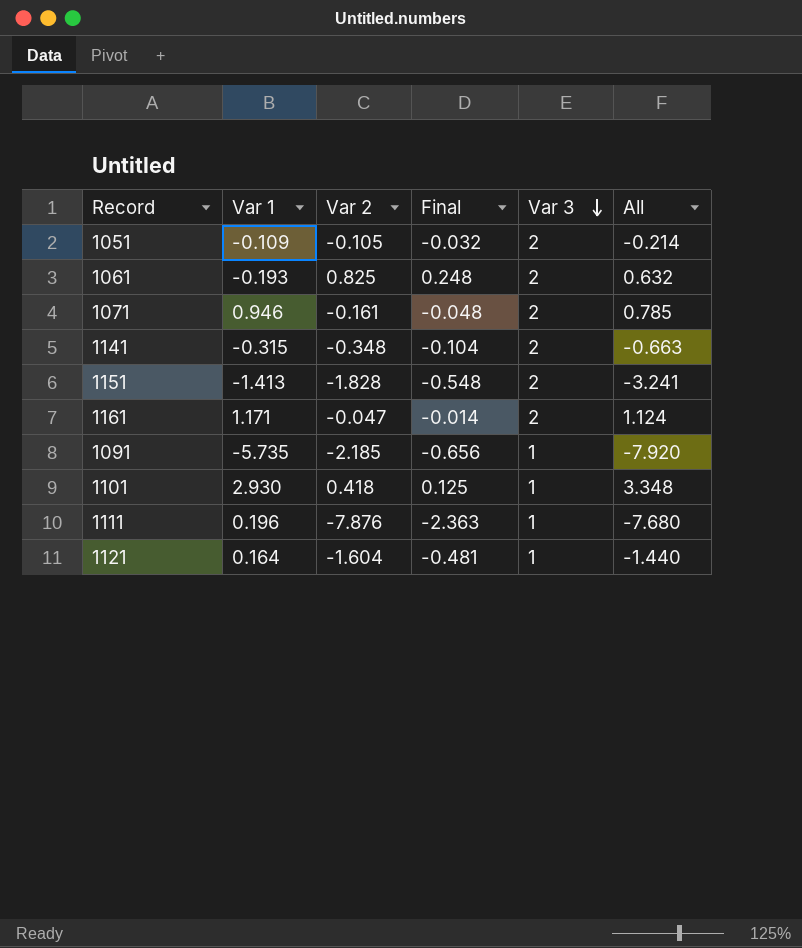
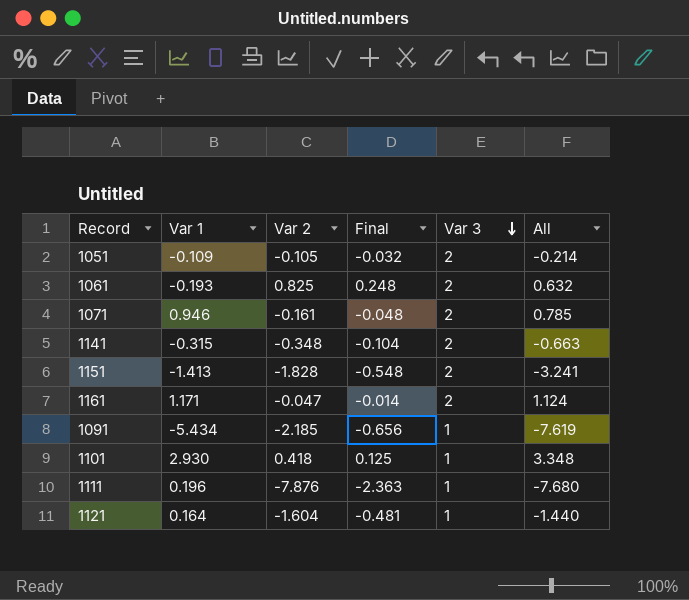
1091 | Var 1: -5.735 -> -5.434
1091 | All: -7.920 -> -7.619

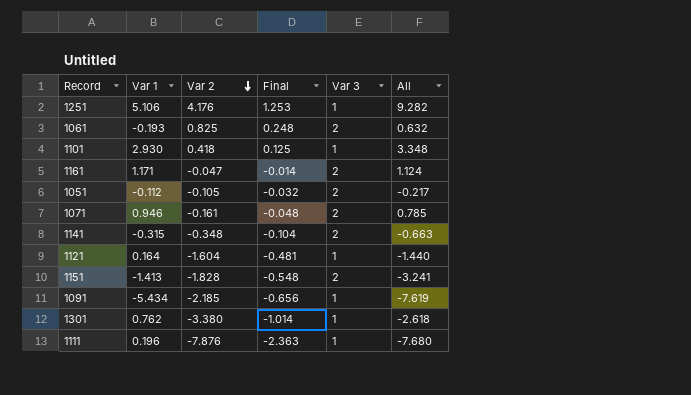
row order: Var 3 descending -> Var 2 descending
row 1251: none -> 5.106 | 4.176 | 1.253 | 1 | 9.282
1051 | Var 1: -0.109 -> -0.112
1051 | All: -0.214 -> -0.217
row 1301: none -> 0.762 | -3.380 | -1.014 | 1 | -2.618

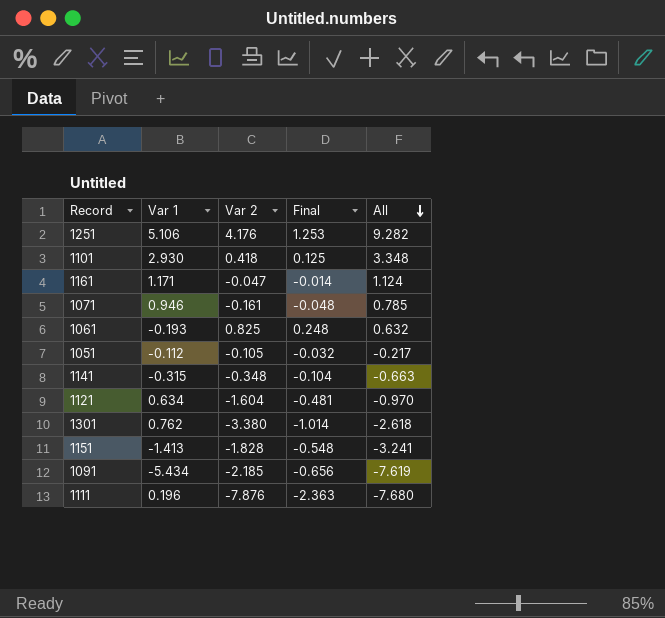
row order: Var 2 descending -> All descending
column Var 3 | position: 5 -> none
1121 | Var 1: 0.164 -> 0.634
1121 | All: -1.440 -> -0.970

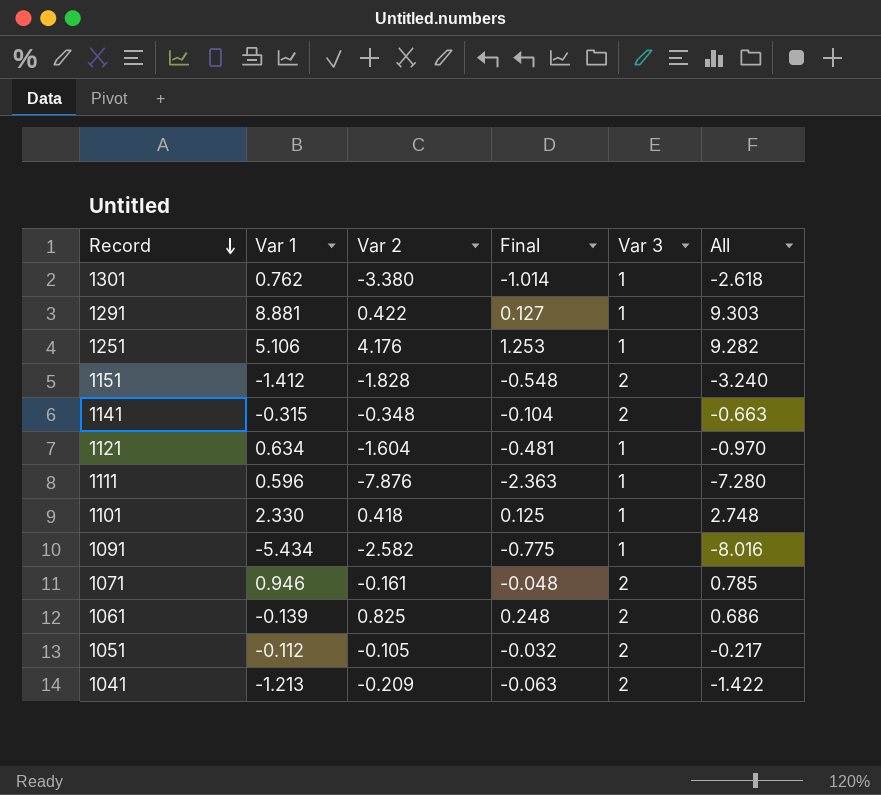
row order: All descending -> Record descending
column Var 3 | position: none -> 5
row 1161: 1.171 | -0.047 | -0.014 | 1.124 -> none
row 1291: none -> 8.881 | 0.422 | 0.127 | 1 | 9.303
1151 | Var 1: -1.413 -> -1.412
1151 | All: -3.241 -> -3.240
1111 | Var 1: 0.196 -> 0.596
1111 | All: -7.680 -> -7.280
1101 | Var 1: 2.930 -> 2.330
1101 | All: 3.348 -> 2.748
1091 | Var 2: -2.185 -> -2.582
1091 | Final: -0.656 -> -0.775
1091 | All: -7.619 -> -8.016
1061 | Var 1: -0.193 -> -0.139
1061 | All: 0.632 -> 0.686
row 1041: none -> -1.213 | -0.209 | -0.063 | 2 | -1.422

